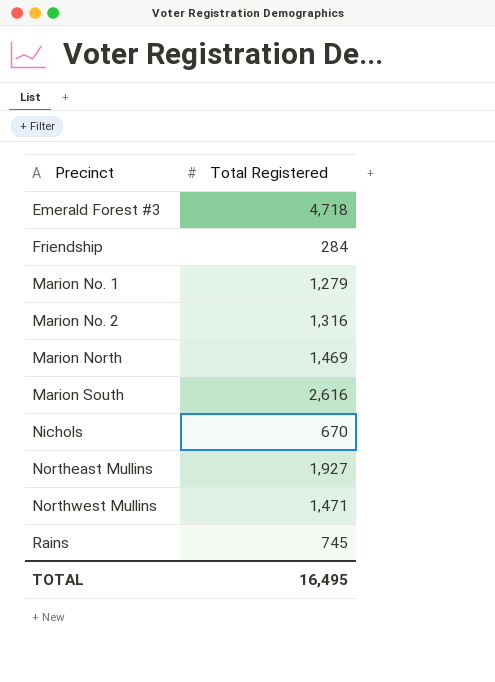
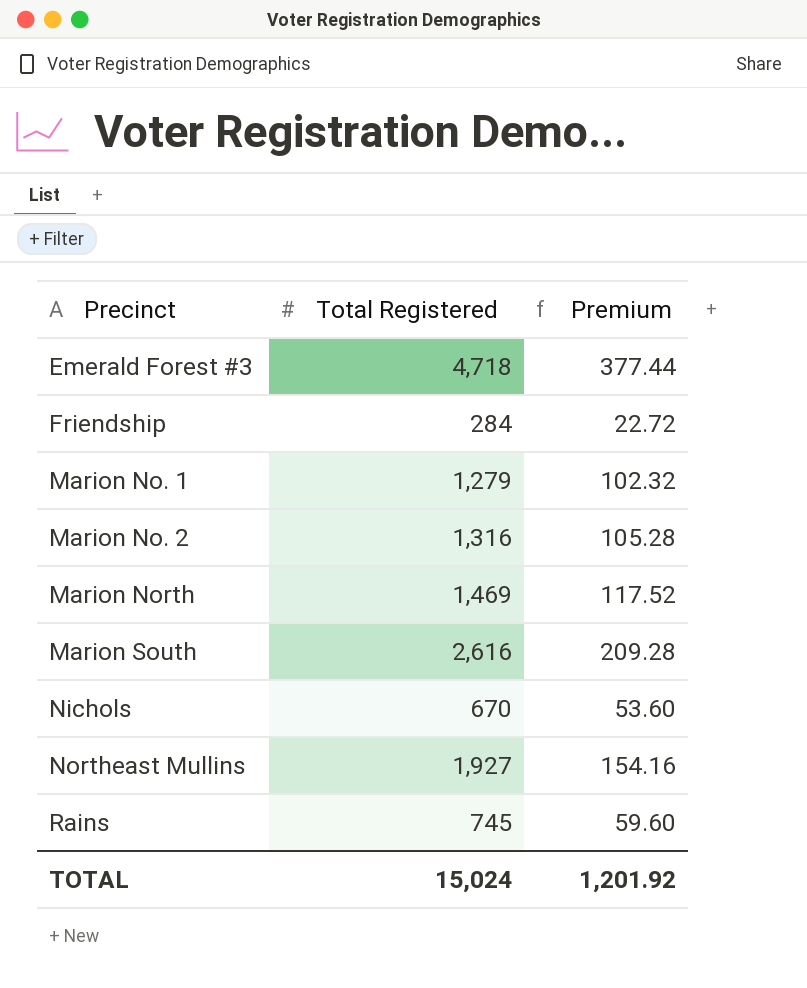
column Premium | formula: none -> [Total Registered] * 0.08
row Northwest Mullins: 1,471 -> none
TOTAL | Total Registered: 16,495 -> 15,024

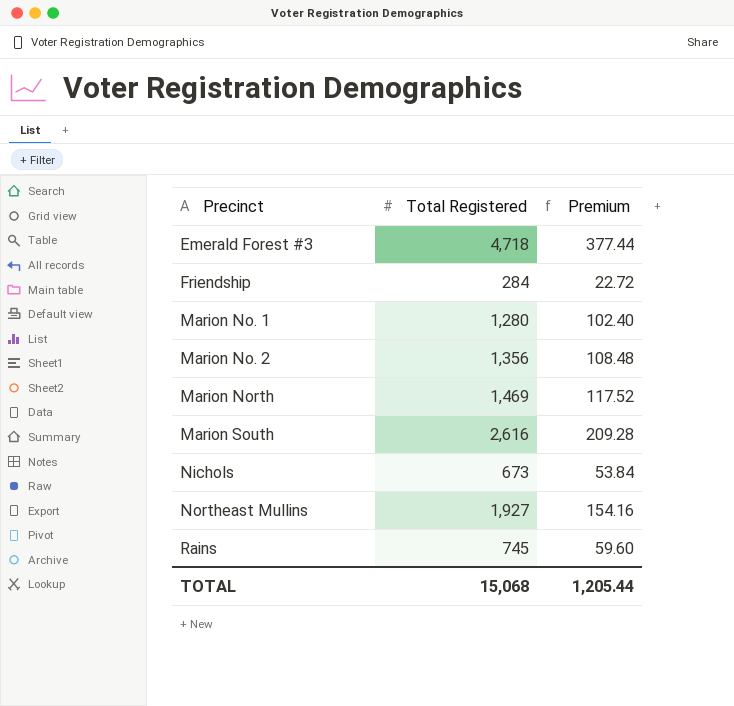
Marion No. 1 | Total Registered: 1,279 -> 1,280
Marion No. 1 | Premium: 102.32 -> 102.40
Marion No. 2 | Total Registered: 1,316 -> 1,356
Marion No. 2 | Premium: 105.28 -> 108.48
Nichols | Total Registered: 670 -> 673
Nichols | Premium: 53.60 -> 53.84
TOTAL | Total Registered: 15,024 -> 15,068
TOTAL | Premium: 1,201.92 -> 1,205.44

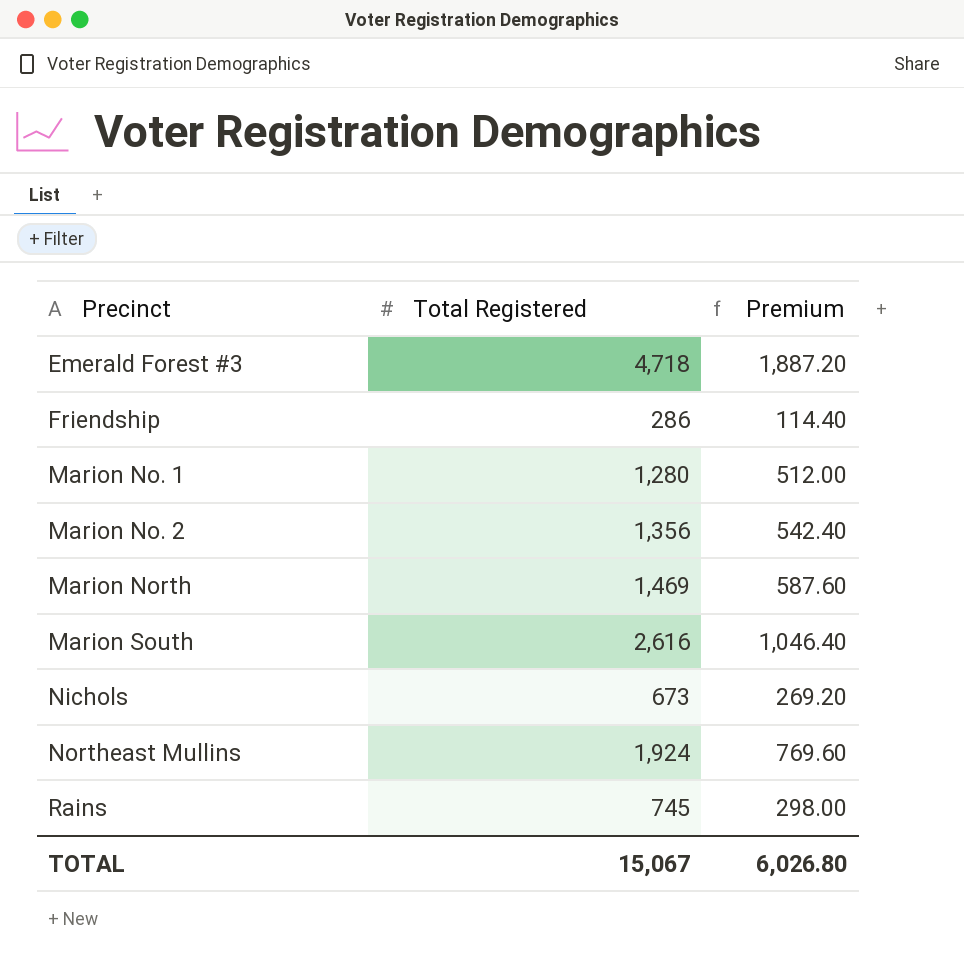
column Premium | formula: [Total Registered] * 0.08 -> [Total Registered] * 0.4
Friendship | Total Registered: 284 -> 286
Northeast Mullins | Total Registered: 1,927 -> 1,924
TOTAL | Total Registered: 15,068 -> 15,067
TOTAL | Premium: 1,205.44 -> 6,026.80

